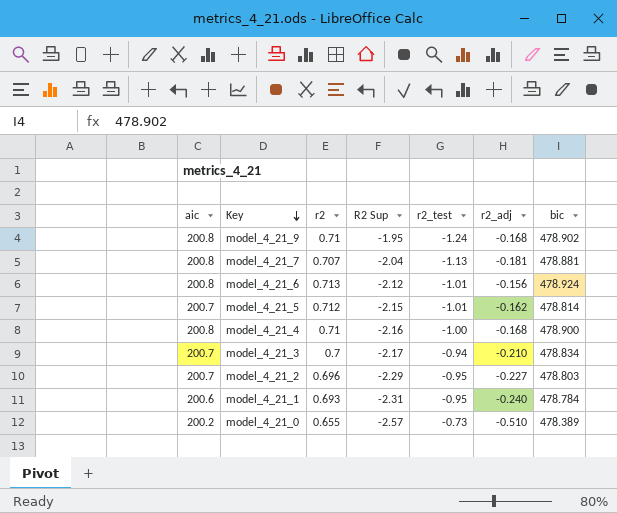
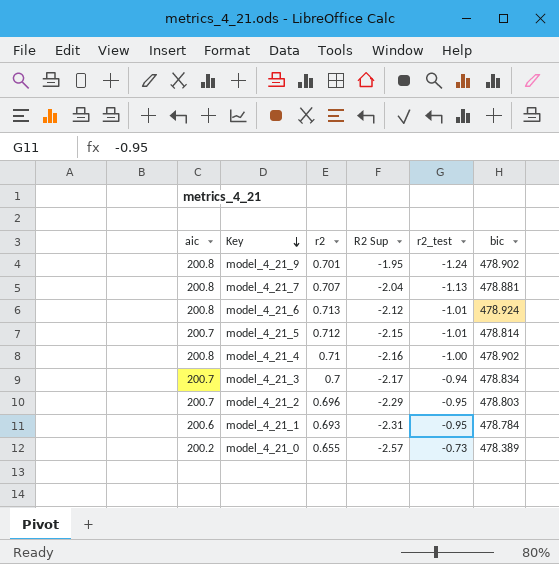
column r2_adj | position: 6 -> none
model_4_21_9 | r2: 0.71 -> 0.701
model_4_21_4 | bic: 478.900 -> 478.902

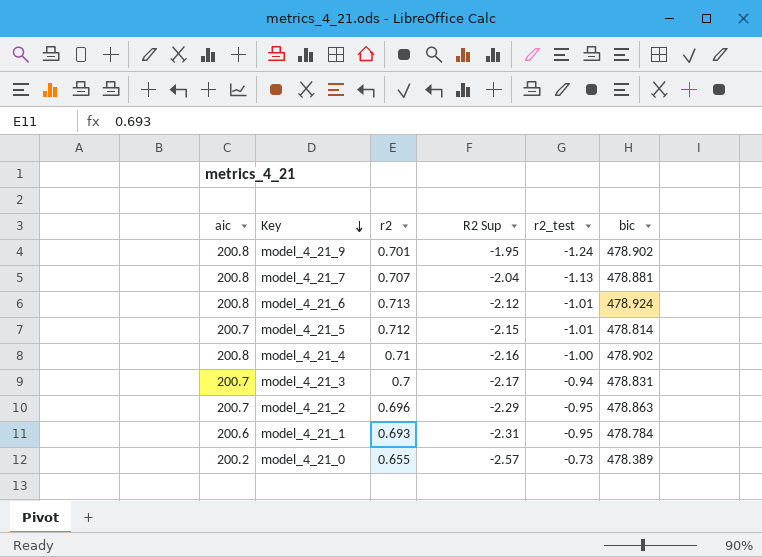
model_4_21_3 | bic: 478.834 -> 478.831
model_4_21_2 | bic: 478.803 -> 478.863

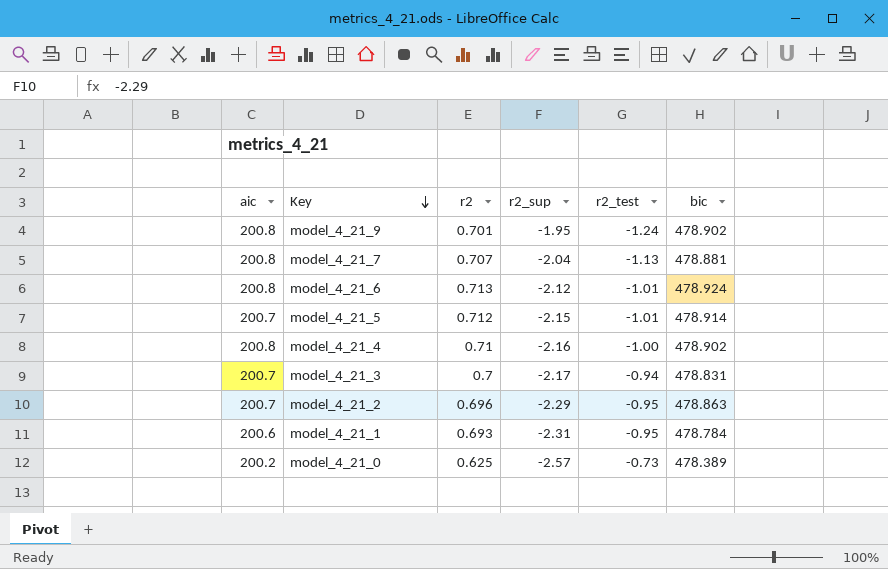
column name: R2 Sup -> r2_sup
model_4_21_5 | bic: 478.814 -> 478.914
model_4_21_0 | r2: 0.655 -> 0.625

